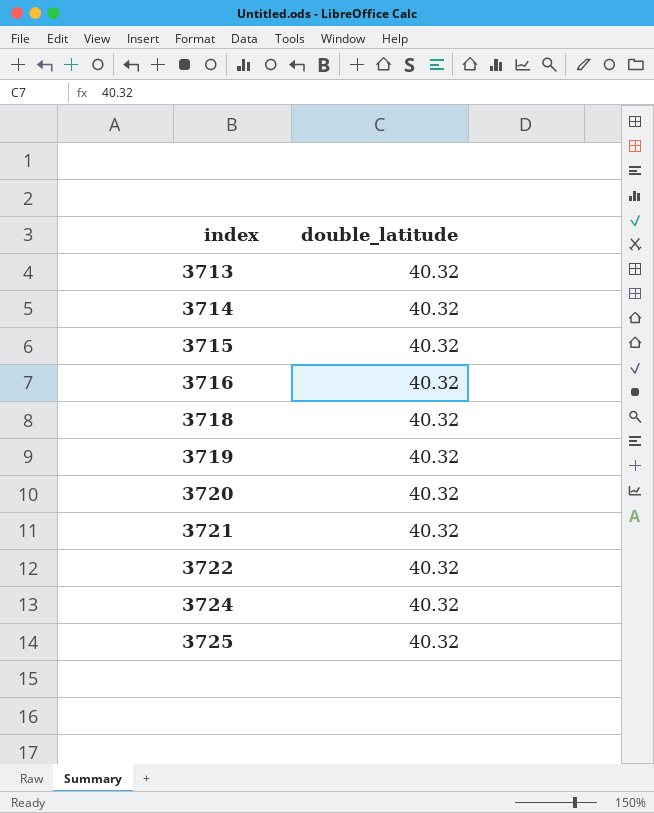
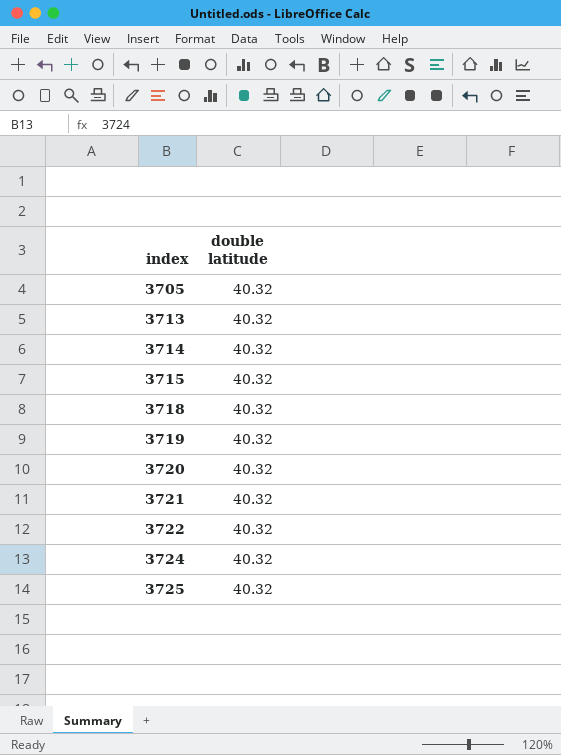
column name: double_latitude -> double latitude
row 3716: 40.32 -> none
row 3705: none -> 40.32

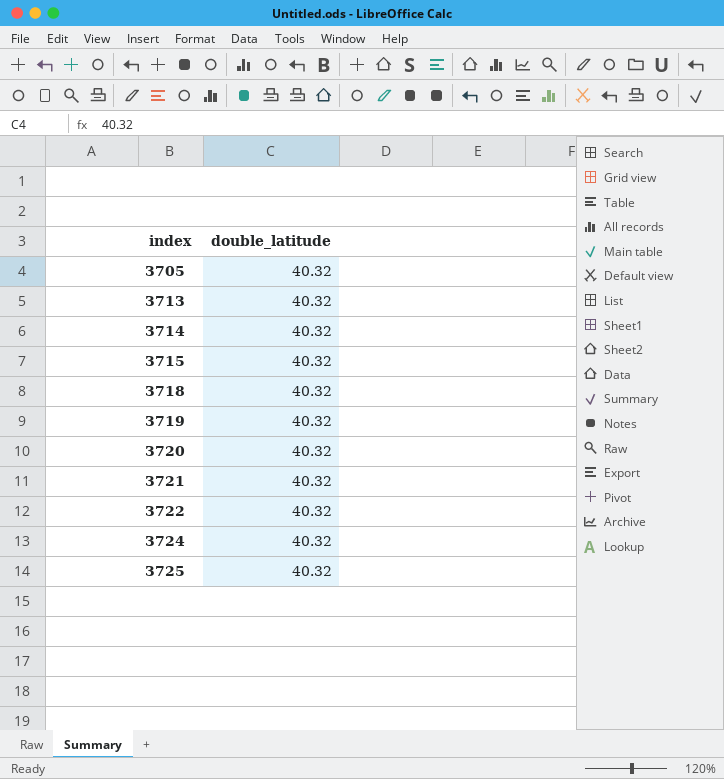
column name: double latitude -> double_latitude

